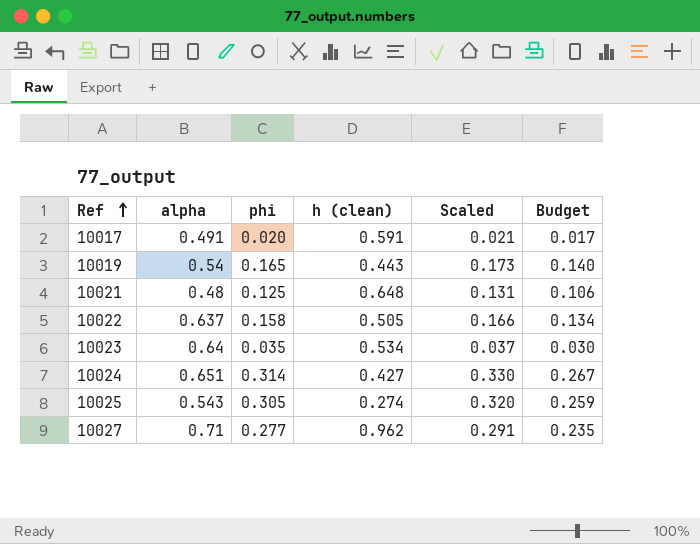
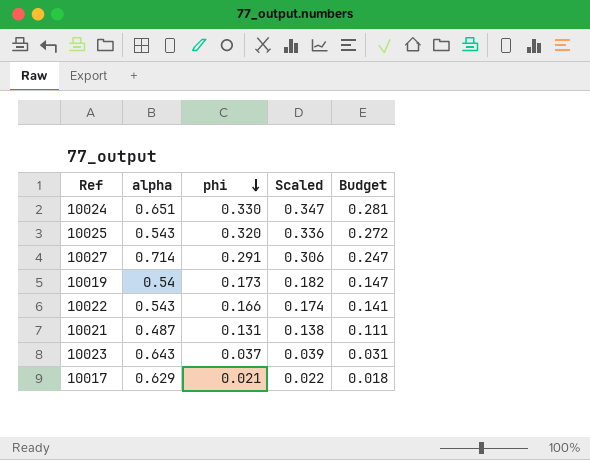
row order: Ref ascending -> phi descending
column h (clean) | position: 4 -> none
10024 | phi: 0.314 -> 0.330
10024 | Scaled: 0.330 -> 0.347
10024 | Budget: 0.267 -> 0.281
10025 | phi: 0.305 -> 0.320
10025 | Scaled: 0.320 -> 0.336
10025 | Budget: 0.259 -> 0.272
10027 | alpha: 0.71 -> 0.714
10027 | phi: 0.277 -> 0.291
10027 | Scaled: 0.291 -> 0.306
10027 | Budget: 0.235 -> 0.247
10019 | phi: 0.165 -> 0.173
10019 | Scaled: 0.173 -> 0.182
10019 | Budget: 0.140 -> 0.147
10022 | alpha: 0.637 -> 0.543
10022 | phi: 0.158 -> 0.166
10022 | Scaled: 0.166 -> 0.174
10022 | Budget: 0.134 -> 0.141
10021 | alpha: 0.48 -> 0.487
10021 | phi: 0.125 -> 0.131
10021 | Scaled: 0.131 -> 0.138
10021 | Budget: 0.106 -> 0.111
10023 | alpha: 0.64 -> 0.643
10023 | phi: 0.035 -> 0.037
10023 | Scaled: 0.037 -> 0.039
10023 | Budget: 0.030 -> 0.031
10017 | alpha: 0.491 -> 0.629
10017 | phi: 0.020 -> 0.021
10017 | Scaled: 0.021 -> 0.022
10017 | Budget: 0.017 -> 0.018

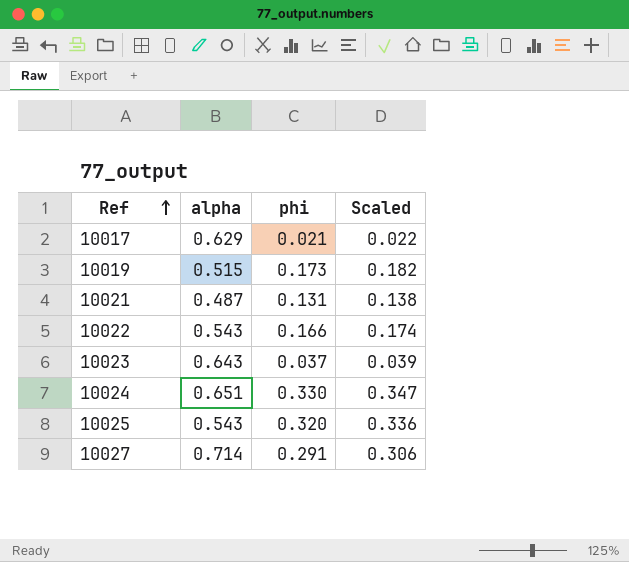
row order: phi descending -> Ref ascending
column Budget | formula: [phi] * 0.85 -> none
10019 | alpha: 0.54 -> 0.515

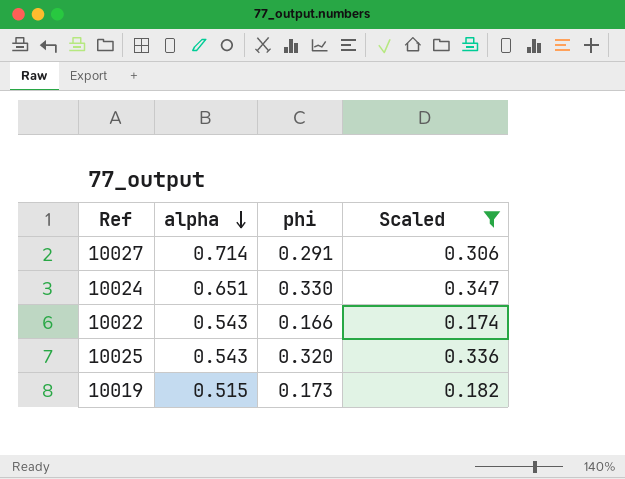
filter: none -> Scaled >= 0.174
row order: Ref ascending -> alpha descending

